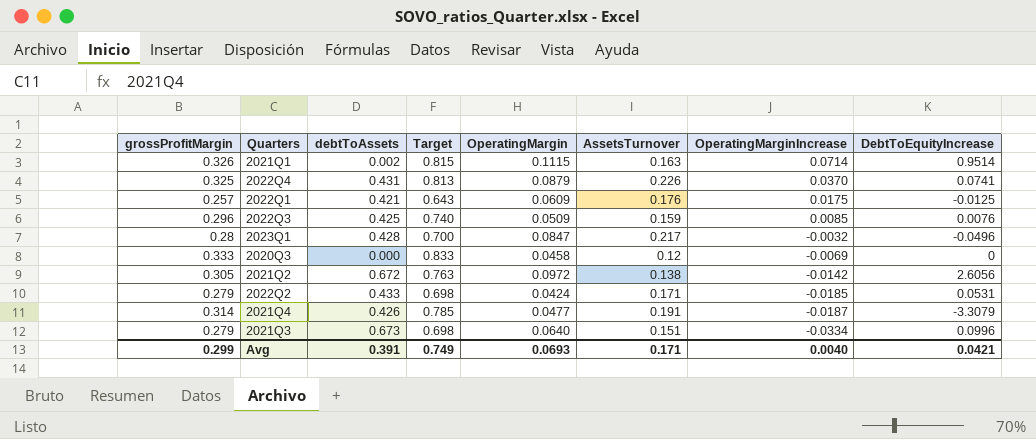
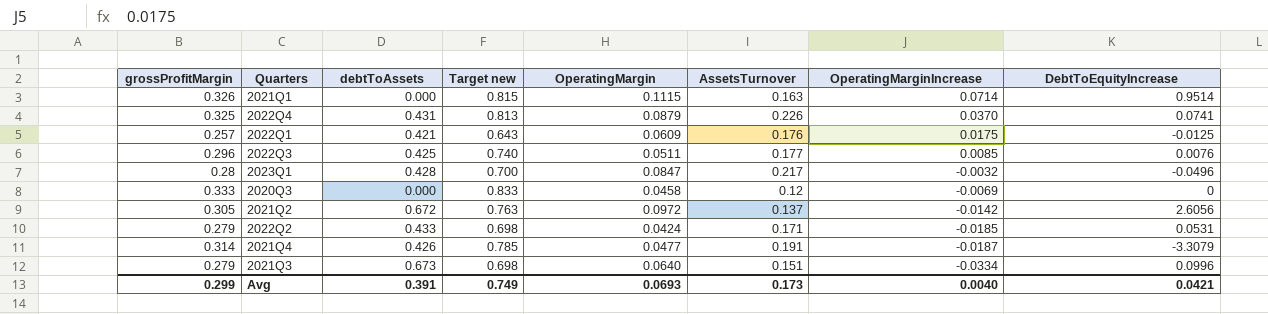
column name: Target -> Target new
2021Q1 | debtToAssets: 0.002 -> 0.000
2022Q3 | OperatingMargin: 0.0509 -> 0.0511
2022Q3 | AssetsTurnover: 0.159 -> 0.177
2021Q2 | AssetsTurnover: 0.138 -> 0.137
Avg | AssetsTurnover: 0.171 -> 0.173

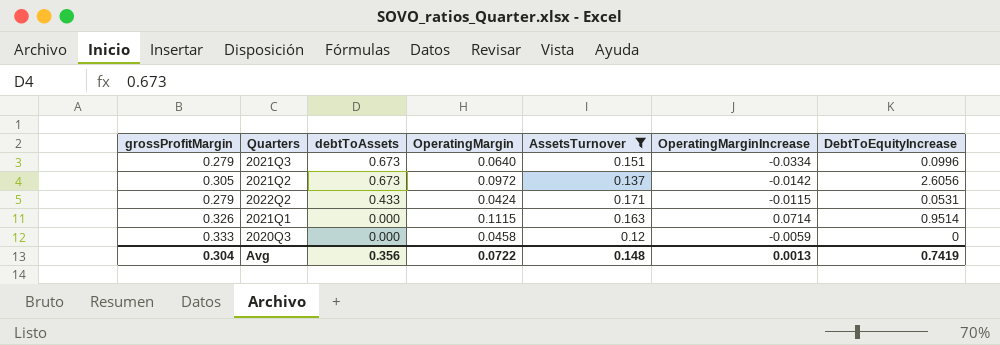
filter: none -> AssetsTurnover <= 0.171
row order: OperatingMarginIncrease descending -> debtToAssets descending
column Target new | formula: [grossProfitMargin] * 2.5 -> none
2021Q2 | debtToAssets: 0.672 -> 0.673
2022Q2 | OperatingMarginIncrease: -0.0185 -> -0.0115
2020Q3 | OperatingMarginIncrease: -0.0069 -> -0.0059
Avg | grossProfitMargin: 0.299 -> 0.304
Avg | debtToAssets: 0.391 -> 0.356
Avg | OperatingMargin: 0.0693 -> 0.0722
Avg | AssetsTurnover: 0.173 -> 0.148
Avg | OperatingMarginIncrease: 0.0040 -> 0.0013
Avg | DebtToEquityIncrease: 0.0421 -> 0.7419

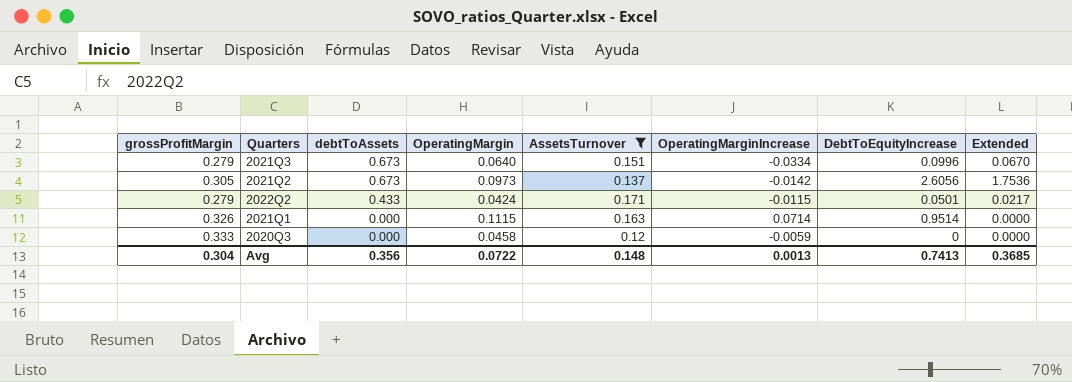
column Extended | formula: none -> [debtToAssets] * [DebtToEquityIncrease]
2021Q2 | OperatingMargin: 0.0972 -> 0.0973
2022Q2 | DebtToEquityIncrease: 0.0531 -> 0.0501
Avg | DebtToEquityIncrease: 0.7419 -> 0.7413

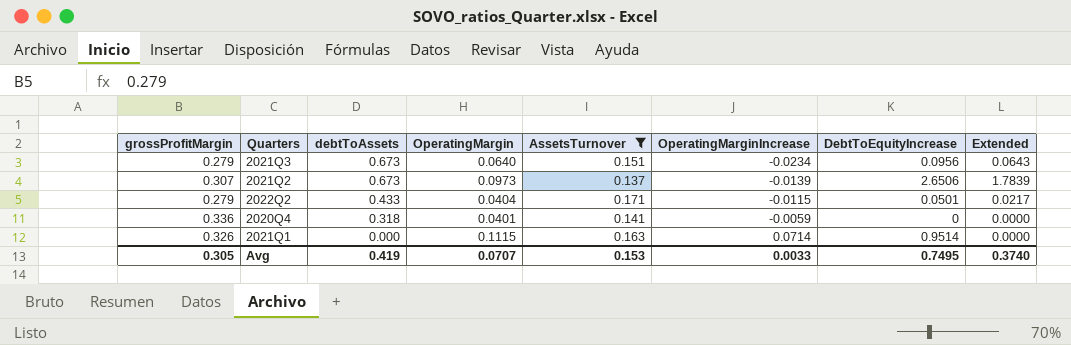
row 2020Q3: 0.333 | 0.000 | 0.0458 | 0.12 | -0.0059 | 0 | 0.0000 -> none
2021Q3 | OperatingMarginIncrease: -0.0334 -> -0.0234
2021Q3 | DebtToEquityIncrease: 0.0996 -> 0.0956
2021Q3 | Extended: 0.0670 -> 0.0643
2021Q2 | grossProfitMargin: 0.305 -> 0.307
2021Q2 | OperatingMarginIncrease: -0.0142 -> -0.0139
2021Q2 | DebtToEquityIncrease: 2.6056 -> 2.6506
2021Q2 | Extended: 1.7536 -> 1.7839
2022Q2 | OperatingMargin: 0.0424 -> 0.0404
row 2020Q4: none -> 0.336 | 0.318 | 0.0401 | 0.141 | -0.0059 | 0 | 0.0000
Avg | grossProfitMargin: 0.304 -> 0.305
Avg | debtToAssets: 0.356 -> 0.419
Avg | OperatingMargin: 0.0722 -> 0.0707
Avg | AssetsTurnover: 0.148 -> 0.153
Avg | OperatingMarginIncrease: 0.0013 -> 0.0033
Avg | DebtToEquityIncrease: 0.7413 -> 0.7495
Avg | Extended: 0.3685 -> 0.3740

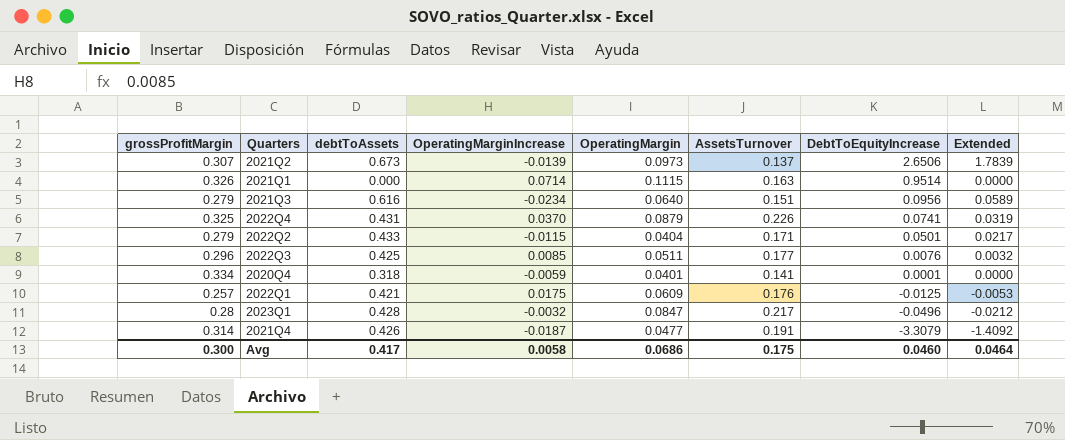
filter: AssetsTurnover <= 0.171 -> none
row order: debtToAssets descending -> DebtToEquityIncrease descending
column OperatingMarginIncrease | position: 6 -> 4
2021Q3 | debtToAssets: 0.673 -> 0.616
2021Q3 | Extended: 0.0643 -> 0.0589
2020Q4 | grossProfitMargin: 0.336 -> 0.334
2020Q4 | DebtToEquityIncrease: 0 -> 0.0001
Avg | grossProfitMargin: 0.305 -> 0.300
Avg | debtToAssets: 0.419 -> 0.417
Avg | OperatingMarginIncrease: 0.0033 -> 0.0058
Avg | OperatingMargin: 0.0707 -> 0.0686
Avg | AssetsTurnover: 0.153 -> 0.175
Avg | DebtToEquityIncrease: 0.7495 -> 0.0460
Avg | Extended: 0.3740 -> 0.0464

